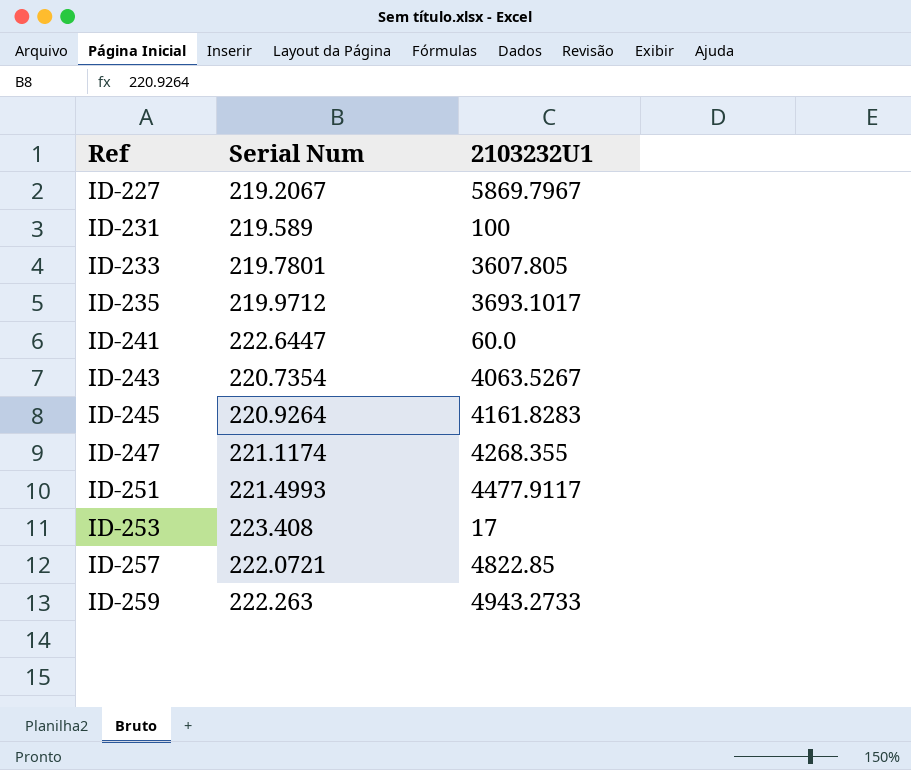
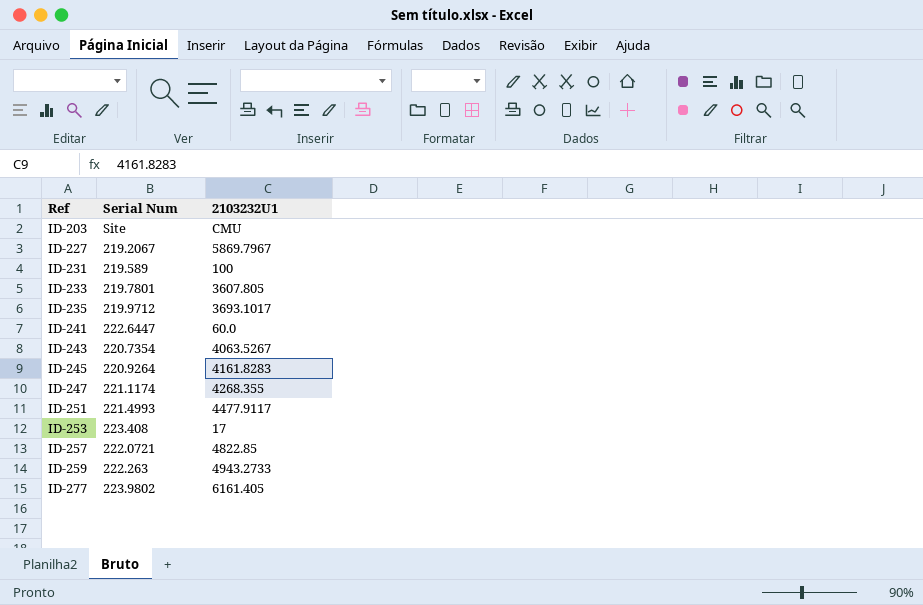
row ID-203: none -> Site | CMU
row ID-277: none -> 223.9802 | 6161.405

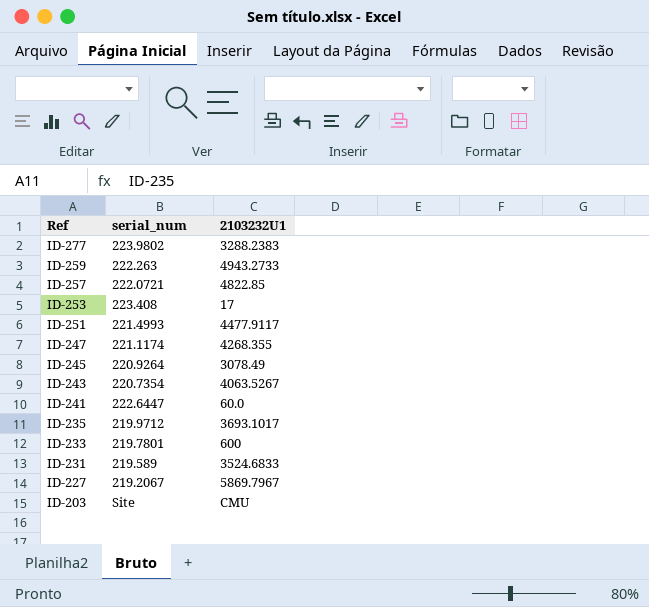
row order: Ref ascending -> Ref descending
column name: Serial Num -> serial_num
ID-277 | 2103232U1: 6161.405 -> 3288.2383
ID-245 | 2103232U1: 4161.8283 -> 3078.49
ID-233 | 2103232U1: 3607.805 -> 600
ID-231 | 2103232U1: 100 -> 3524.6833

